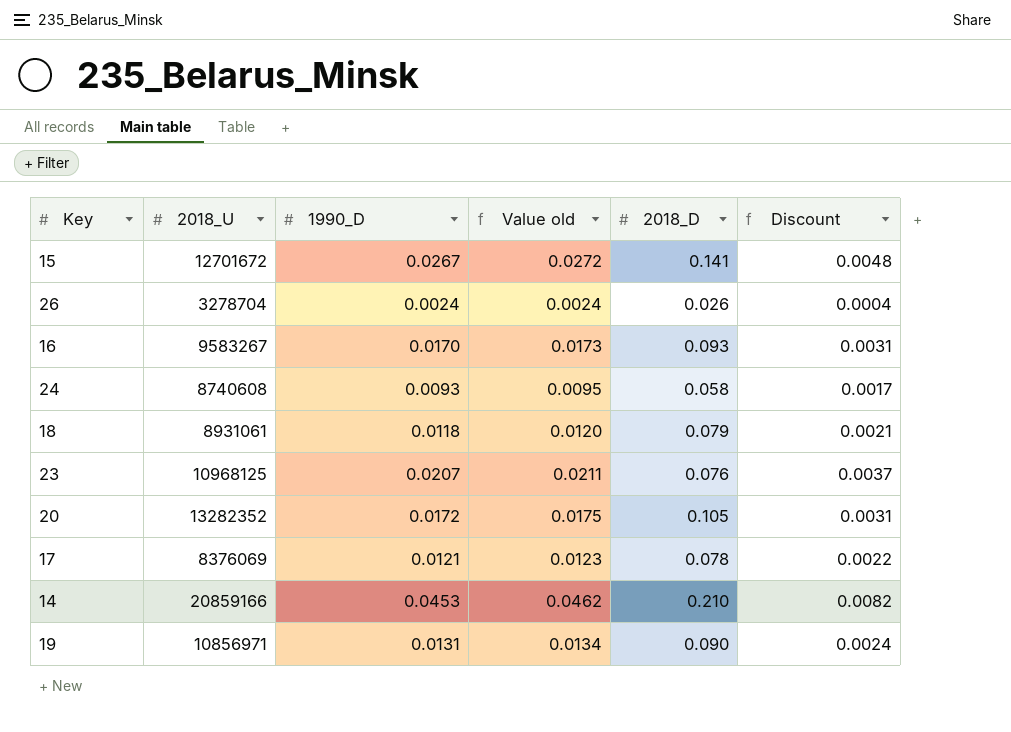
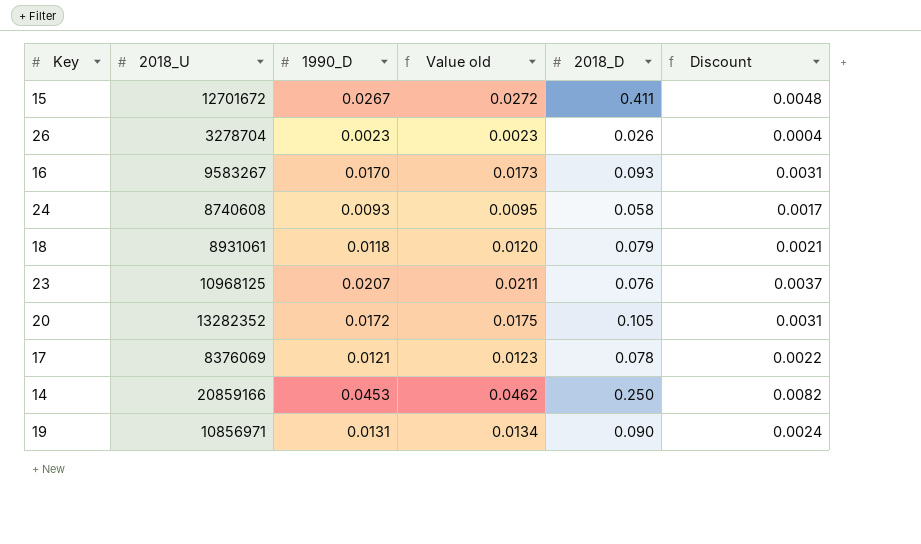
15 | 2018_D: 0.141 -> 0.411
26 | 1990_D: 0.0024 -> 0.0023
26 | Value old: 0.0024 -> 0.0023
14 | 2018_D: 0.210 -> 0.250

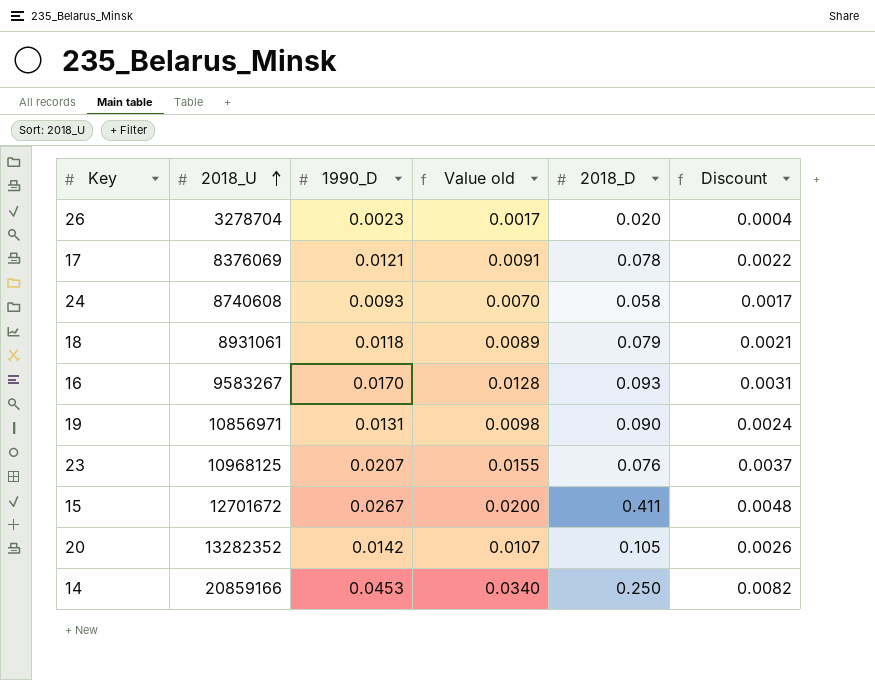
row order: none -> 2018_U ascending
column Value old | formula: [1990_D] * 1.02 -> [1990_D] * 0.75
26 | 2018_D: 0.026 -> 0.020
20 | 1990_D: 0.0172 -> 0.0142
20 | Discount: 0.0031 -> 0.0026

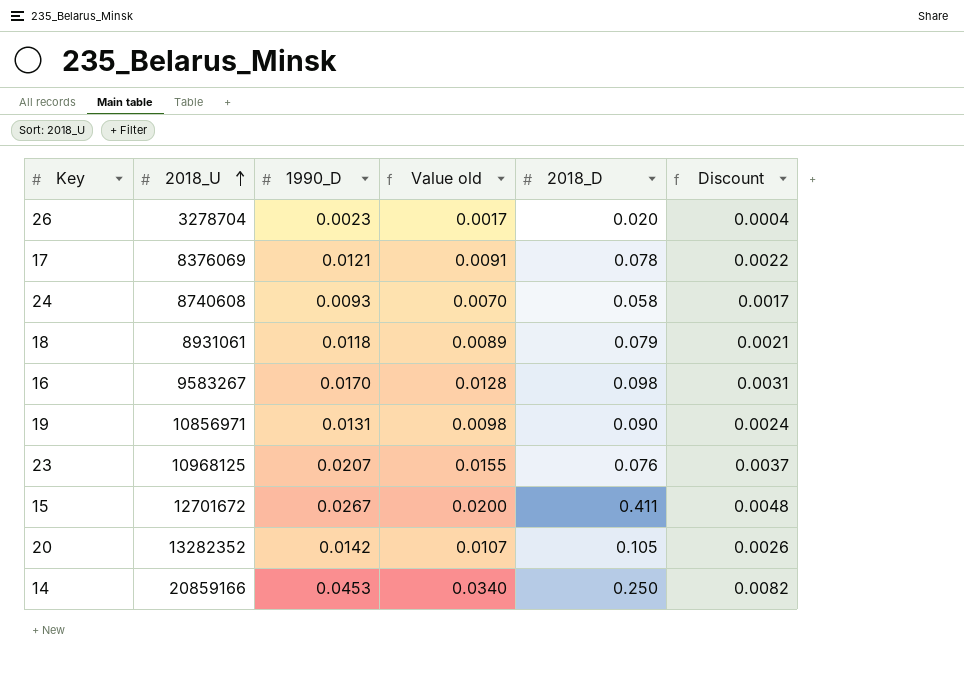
16 | 2018_D: 0.093 -> 0.098

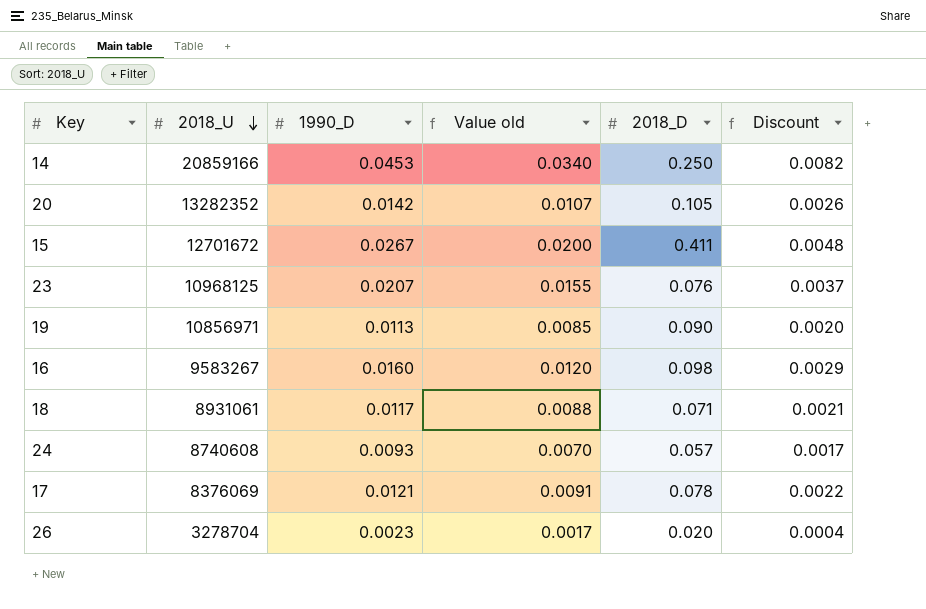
row order: 2018_U ascending -> 2018_U descending
19 | 1990_D: 0.0131 -> 0.0113
19 | Value old: 0.0098 -> 0.0085
19 | Discount: 0.0024 -> 0.0020
16 | 1990_D: 0.0170 -> 0.0160
16 | Value old: 0.0128 -> 0.0120
16 | Discount: 0.0031 -> 0.0029
18 | 1990_D: 0.0118 -> 0.0117
18 | Value old: 0.0089 -> 0.0088
18 | 2018_D: 0.079 -> 0.071
24 | 2018_D: 0.058 -> 0.057

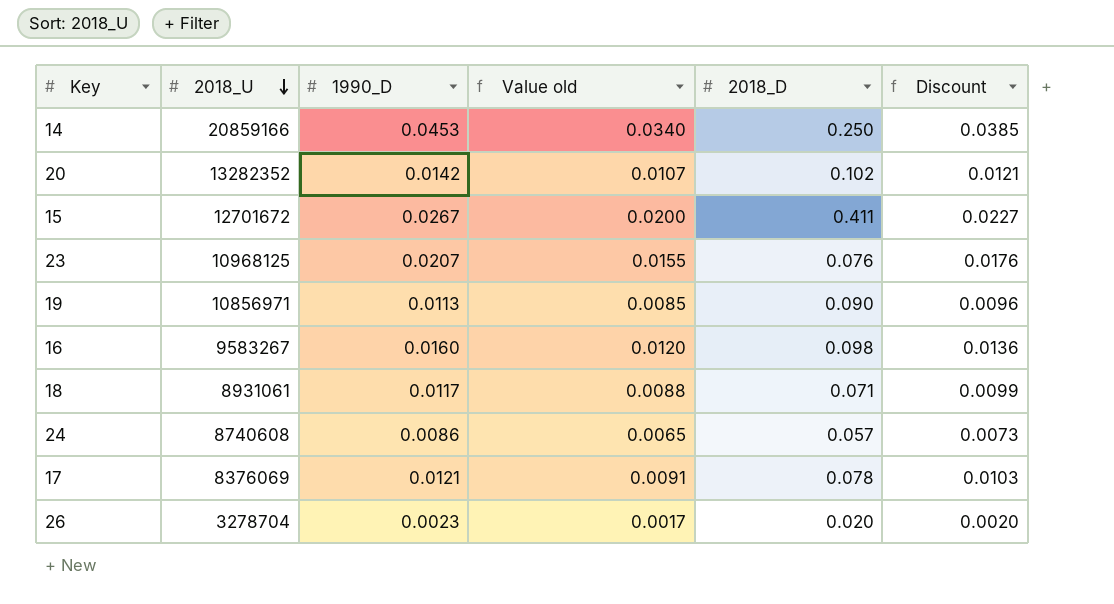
column Discount | formula: [1990_D] * 0.18 -> [1990_D] * 0.85
20 | 2018_D: 0.105 -> 0.102
24 | 1990_D: 0.0093 -> 0.0086
24 | Value old: 0.0070 -> 0.0065

